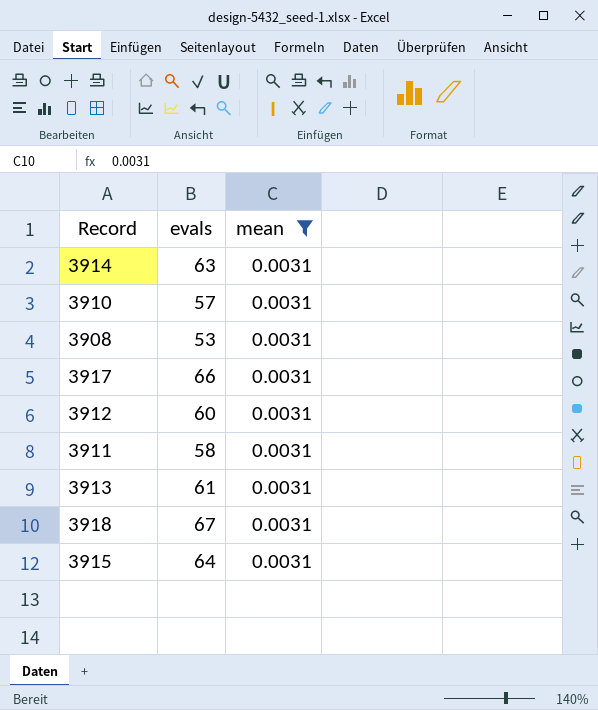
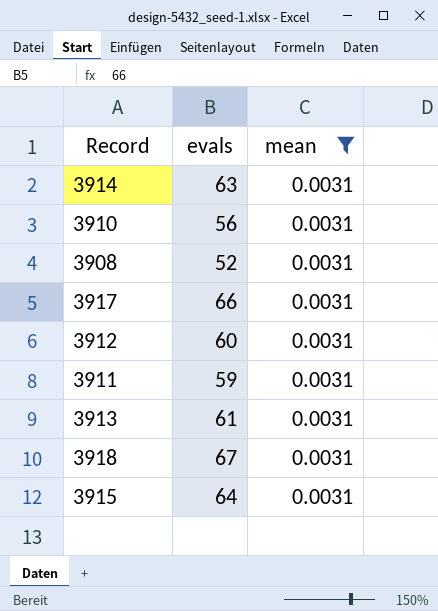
3910 | evals: 57 -> 56
3908 | evals: 53 -> 52
3911 | evals: 58 -> 59

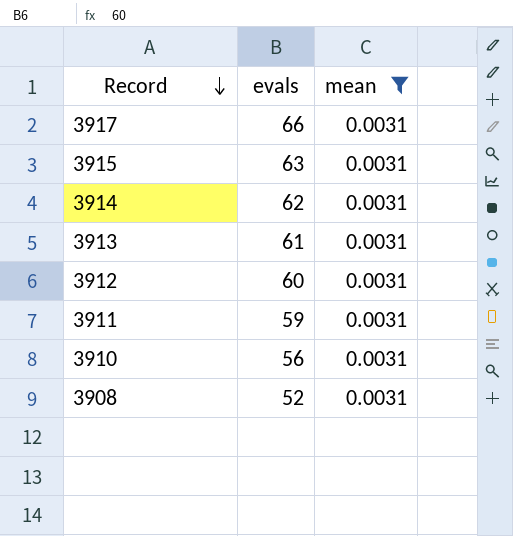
row order: none -> Record descending
row 3918: 67 | 0.0031 -> none
3915 | evals: 64 -> 63
3914 | evals: 63 -> 62

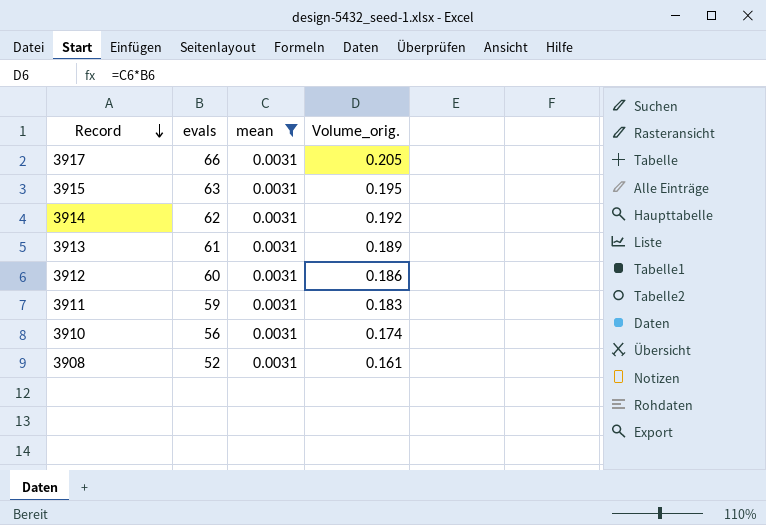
column Volume_orig. | formula: none -> [evals] * [mean]

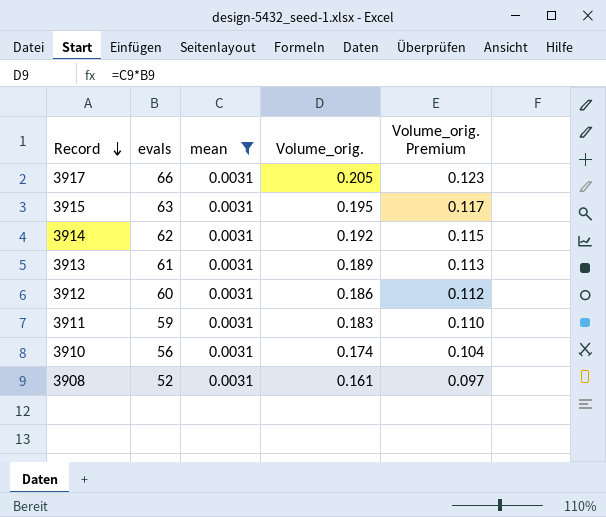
column Volume_orig. Premium | formula: none -> [Volume_orig.] * 0.6

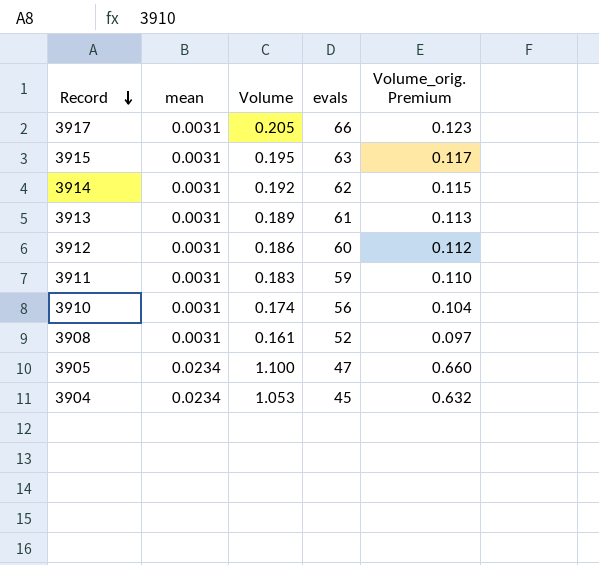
filter: mean = 0.0031 -> none
column name: Volume_orig. -> Volume
column evals | position: 2 -> 4

